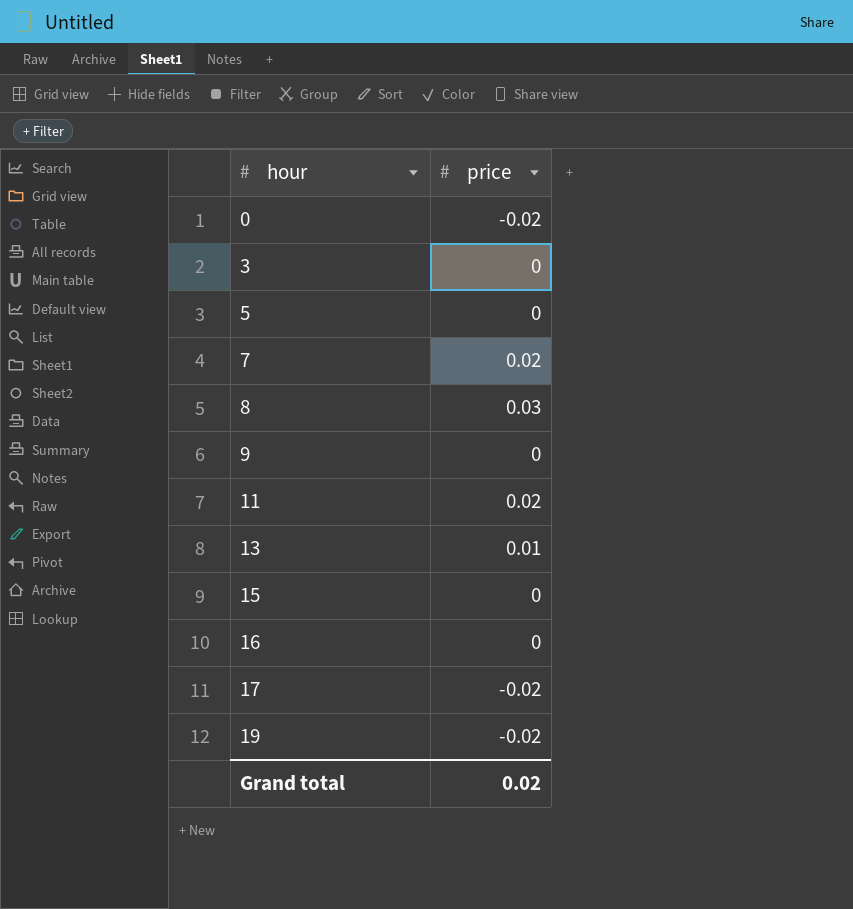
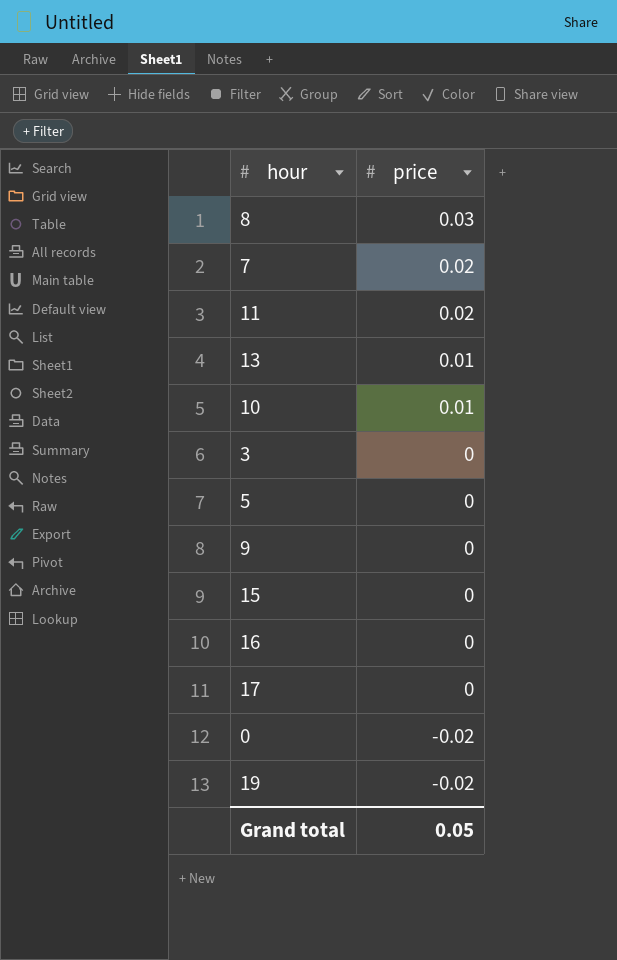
row order: hour ascending -> price descending
row 10: none -> 0.01
17 | price: -0.02 -> 0
Grand total | price: 0.02 -> 0.05

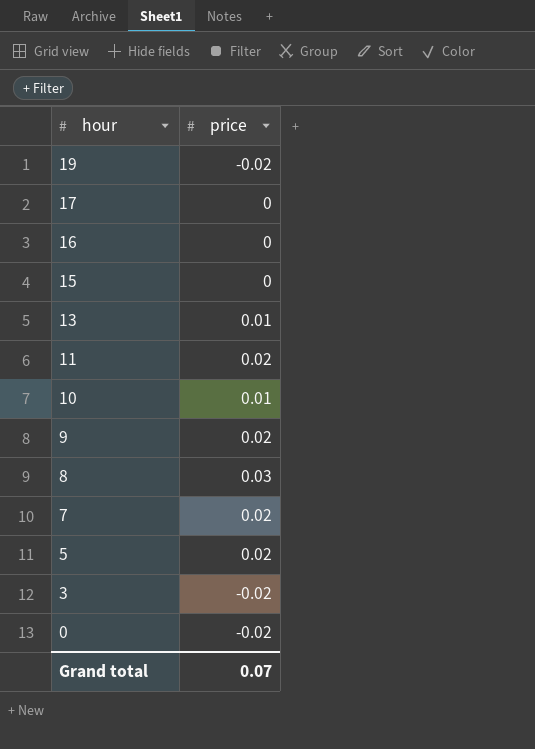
row order: price descending -> hour descending
9 | price: 0 -> 0.02
5 | price: 0 -> 0.02
3 | price: 0 -> -0.02
Grand total | price: 0.05 -> 0.07

